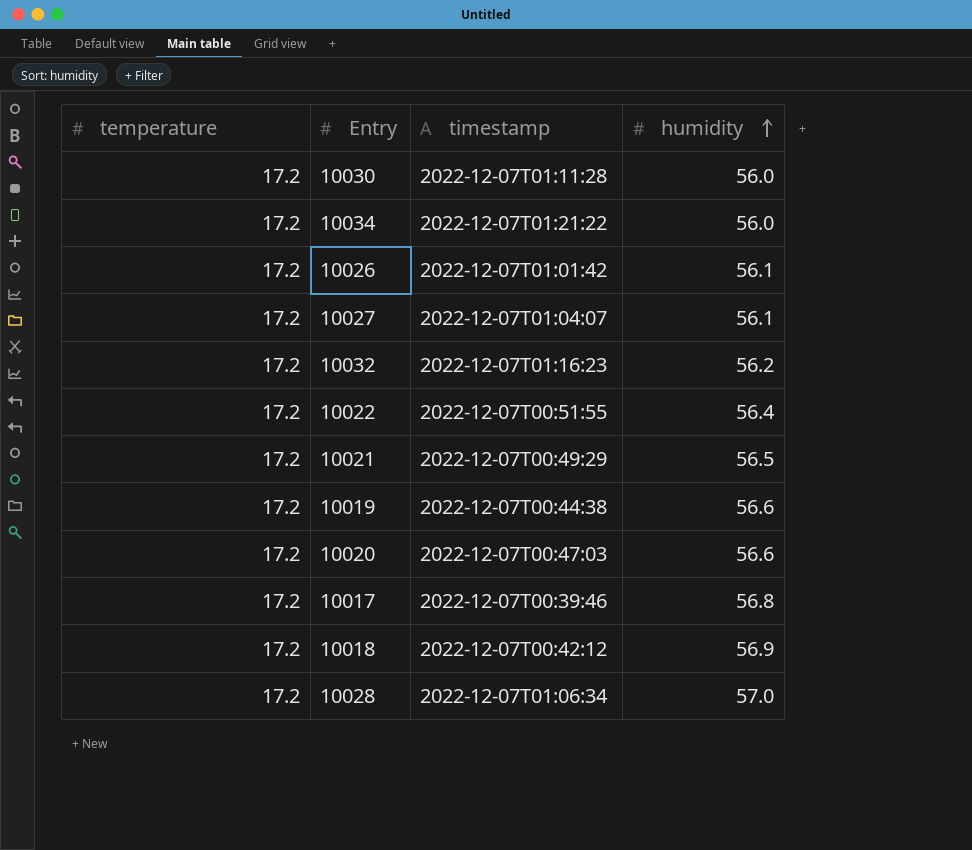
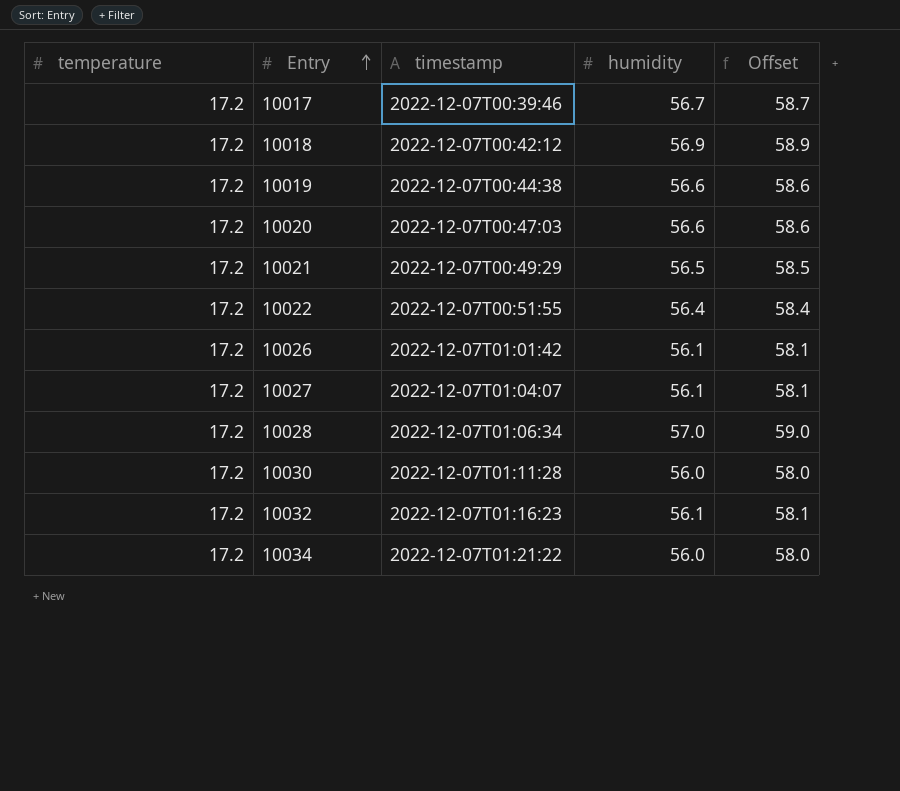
row order: humidity ascending -> Entry ascending
column Offset | formula: none -> [humidity] + 2
10017 | humidity: 56.8 -> 56.7
10032 | humidity: 56.2 -> 56.1

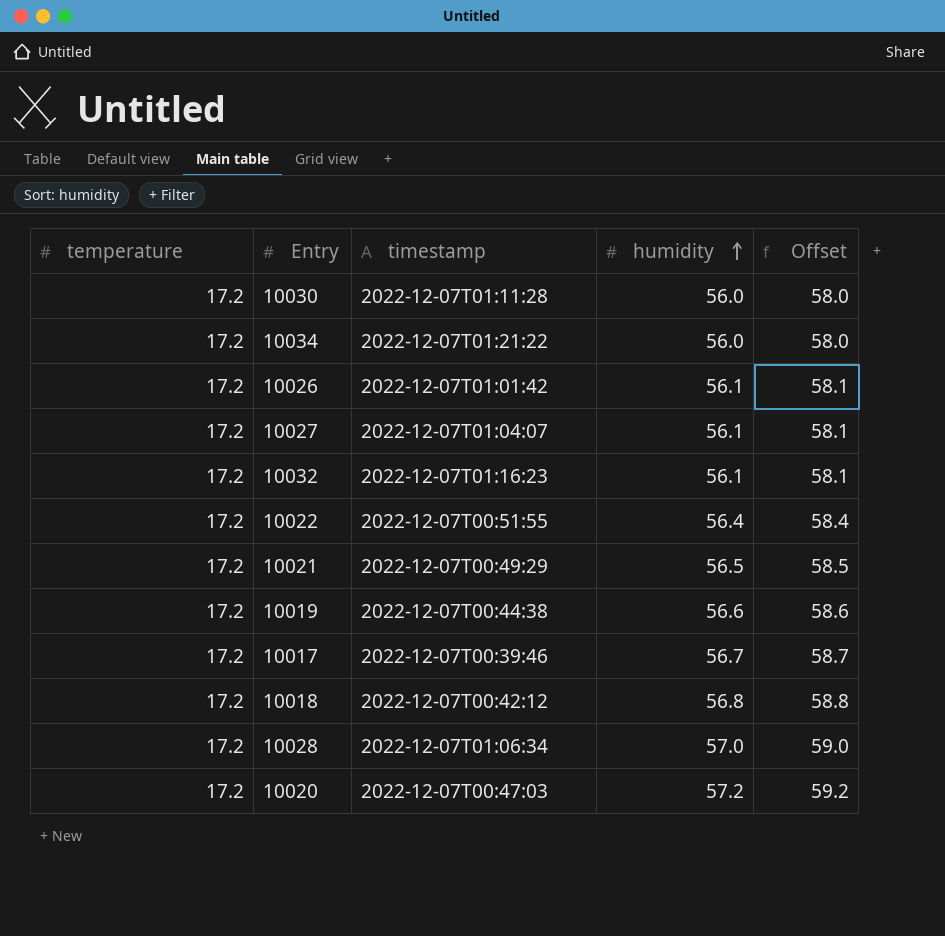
row order: Entry ascending -> humidity ascending
10018 | humidity: 56.9 -> 56.8
10018 | Offset: 58.9 -> 58.8
10020 | humidity: 56.6 -> 57.2
10020 | Offset: 58.6 -> 59.2

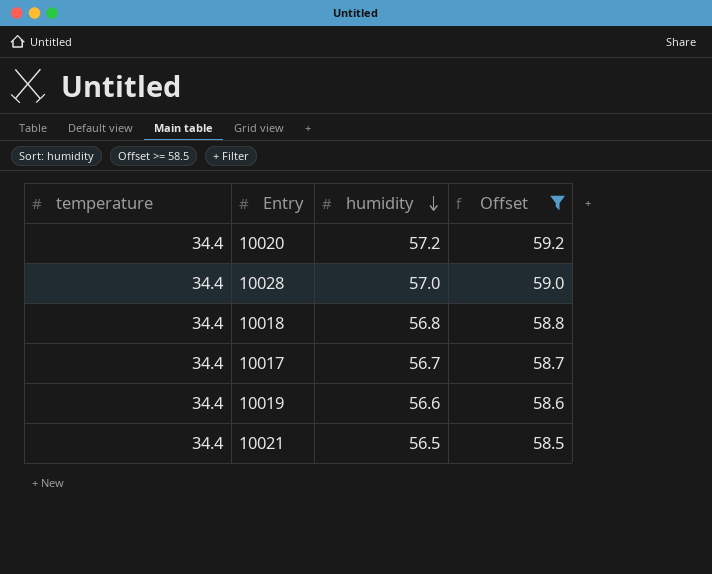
filter: none -> Offset >= 58.5
row order: humidity ascending -> humidity descending
column timestamp | position: 3 -> none
10020 | temperature: 17.2 -> 34.4
10028 | temperature: 17.2 -> 34.4
10018 | temperature: 17.2 -> 34.4
10017 | temperature: 17.2 -> 34.4
10019 | temperature: 17.2 -> 34.4
10021 | temperature: 17.2 -> 34.4

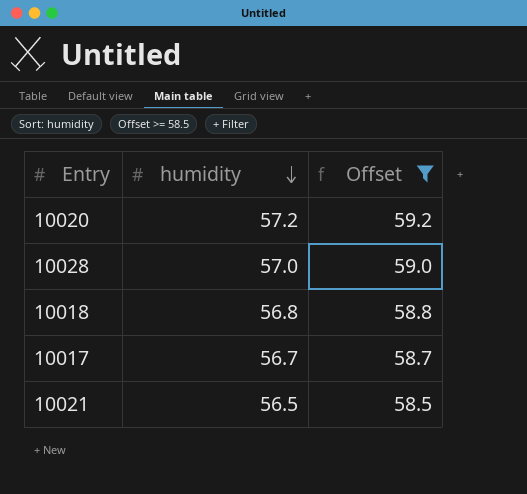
column temperature | position: 1 -> none
row 10019: 34.4 | 56.6 | 58.6 -> none

